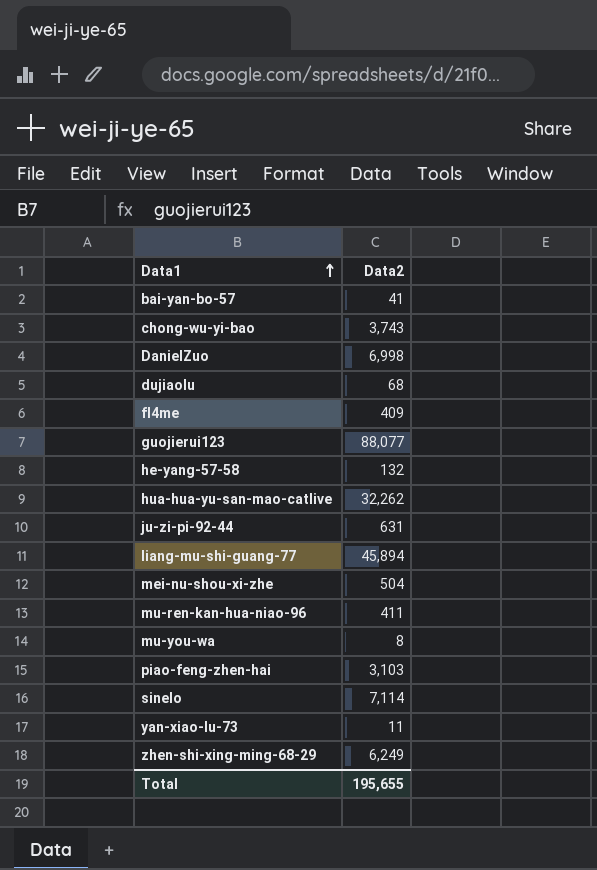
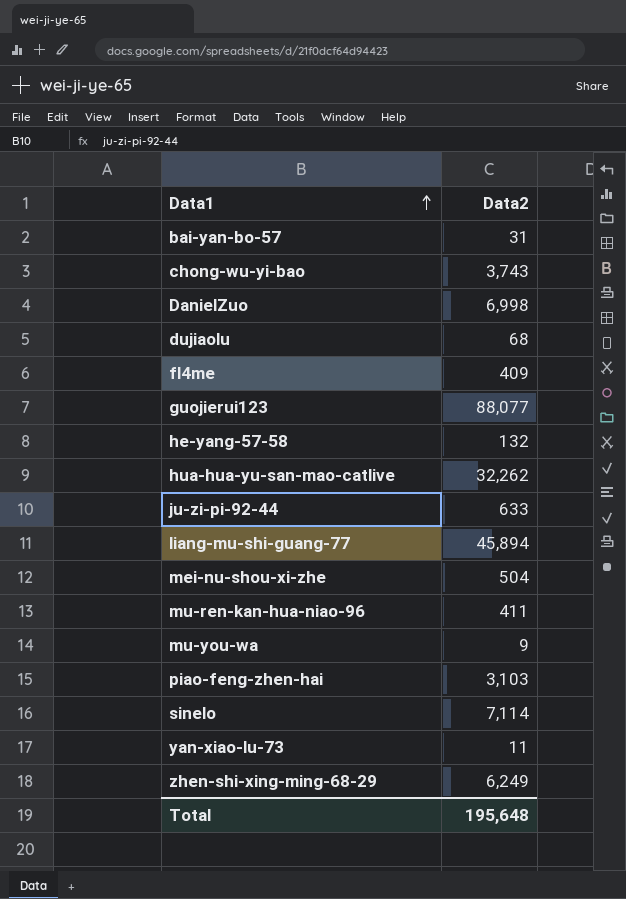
bai-yan-bo-57 | Data2: 41 -> 31
ju-zi-pi-92-44 | Data2: 631 -> 633
mu-you-wa | Data2: 8 -> 9
Total | Data2: 195,655 -> 195,648

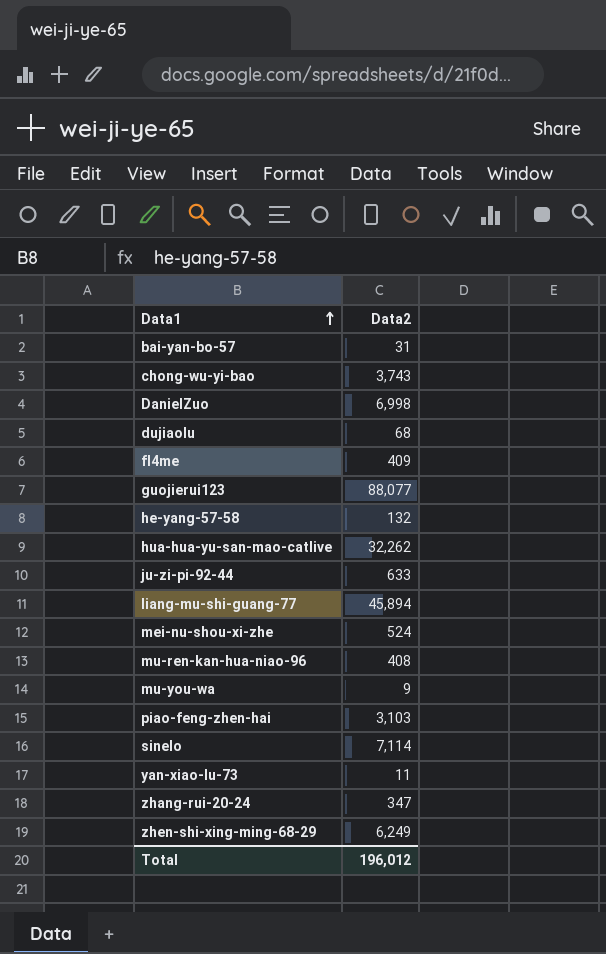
mei-nu-shou-xi-zhe | Data2: 504 -> 524
mu-ren-kan-hua-niao-96 | Data2: 411 -> 408
row zhang-rui-20-24: none -> 347
Total | Data2: 195,648 -> 196,012

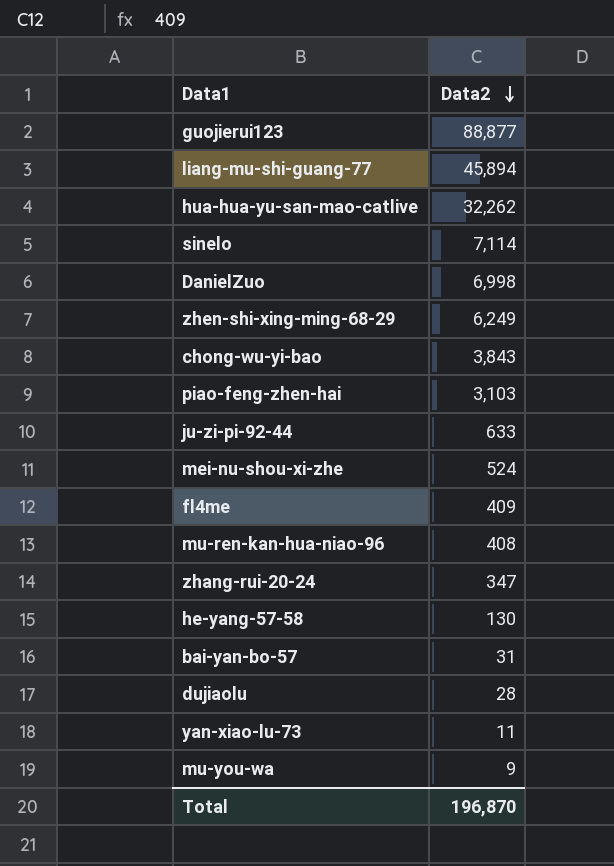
row order: Data1 ascending -> Data2 descending
guojierui123 | Data2: 88,077 -> 88,877
chong-wu-yi-bao | Data2: 3,743 -> 3,843
he-yang-57-58 | Data2: 132 -> 130
dujiaolu | Data2: 68 -> 28
Total | Data2: 196,012 -> 196,870

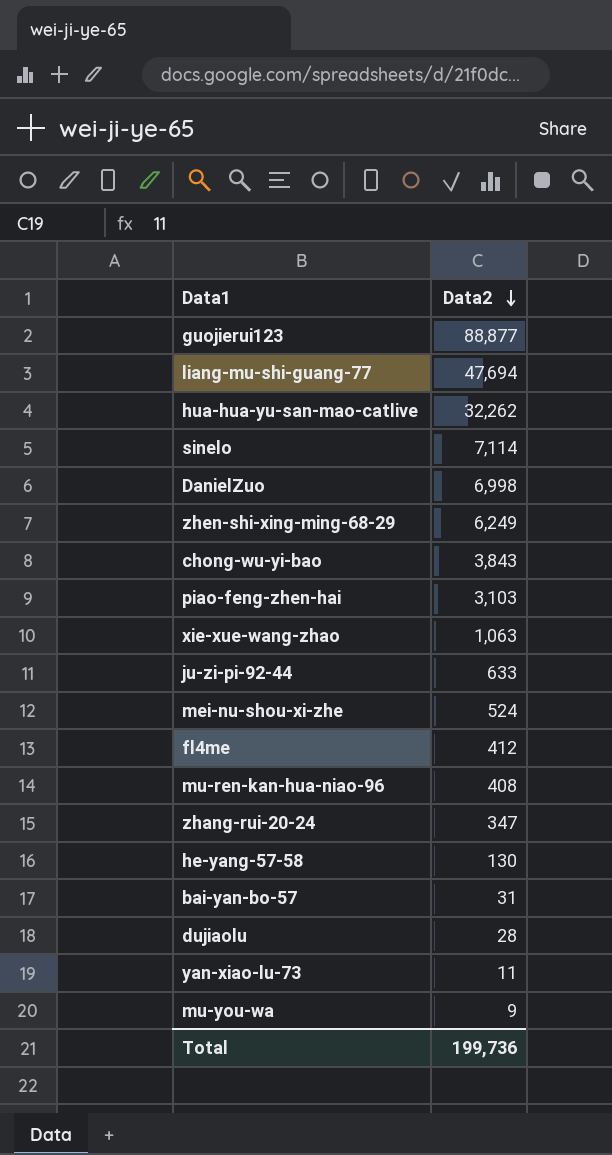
liang-mu-shi-guang-77 | Data2: 45,894 -> 47,694
row xie-xue-wang-zhao: none -> 1,063
fl4me | Data2: 409 -> 412
Total | Data2: 196,870 -> 199,736

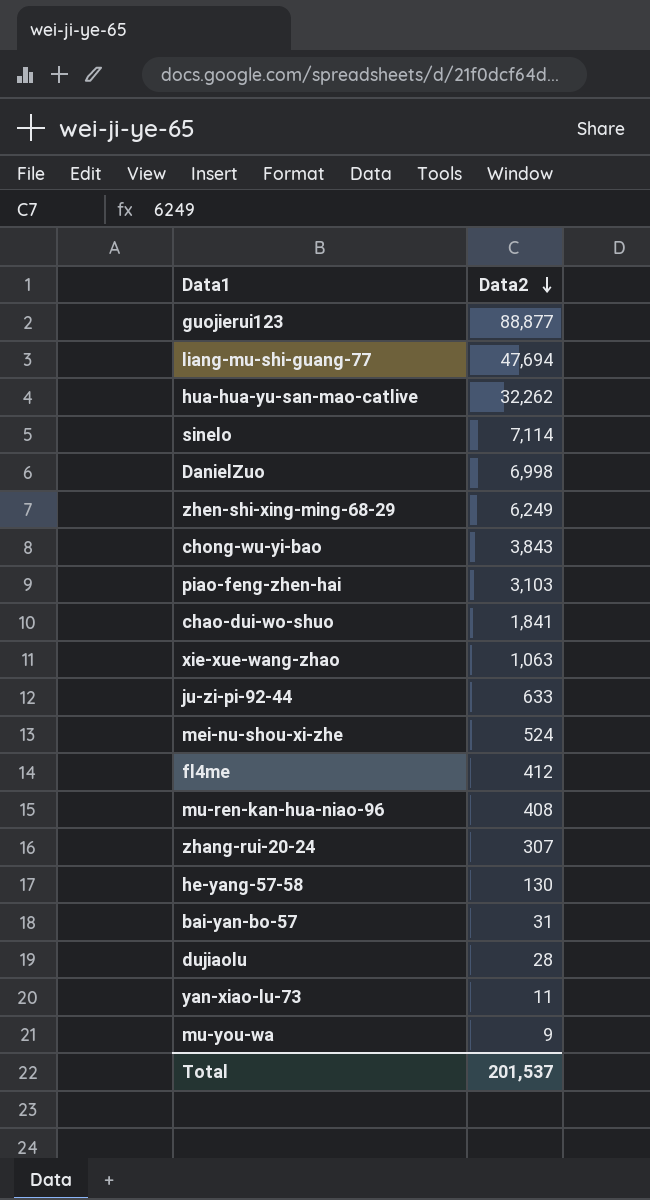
row chao-dui-wo-shuo: none -> 1,841
zhang-rui-20-24 | Data2: 347 -> 307
Total | Data2: 199,736 -> 201,537

